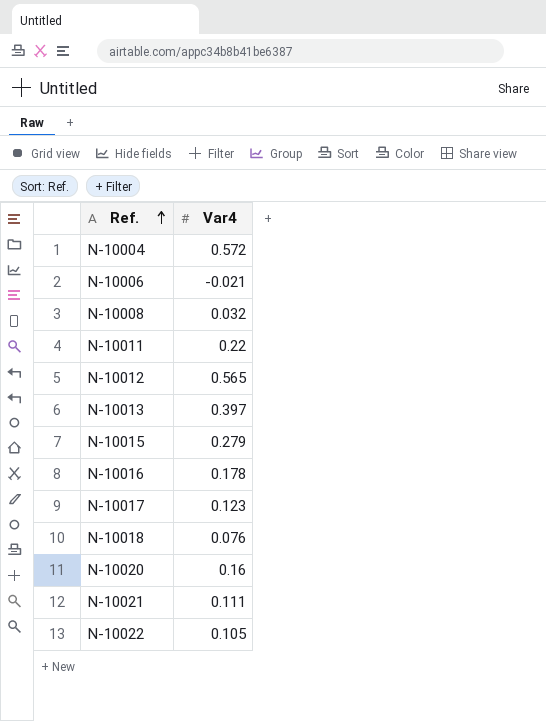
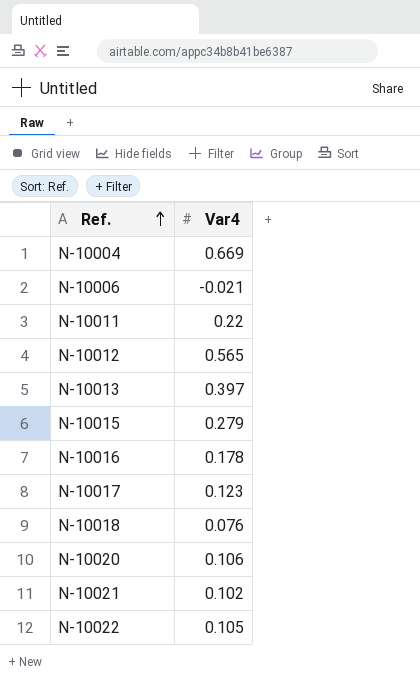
row N-10008: 0.032 -> none
N-10004 | Var4: 0.572 -> 0.669
N-10020 | Var4: 0.16 -> 0.106
N-10021 | Var4: 0.111 -> 0.102

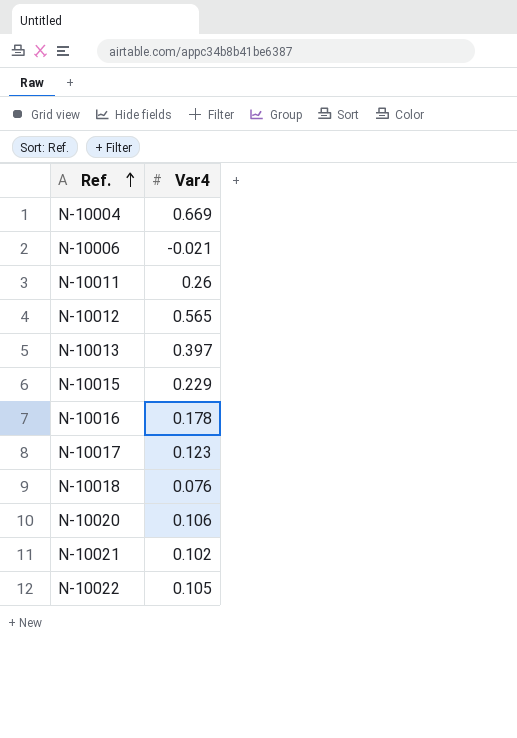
N-10011 | Var4: 0.22 -> 0.26
N-10015 | Var4: 0.279 -> 0.229

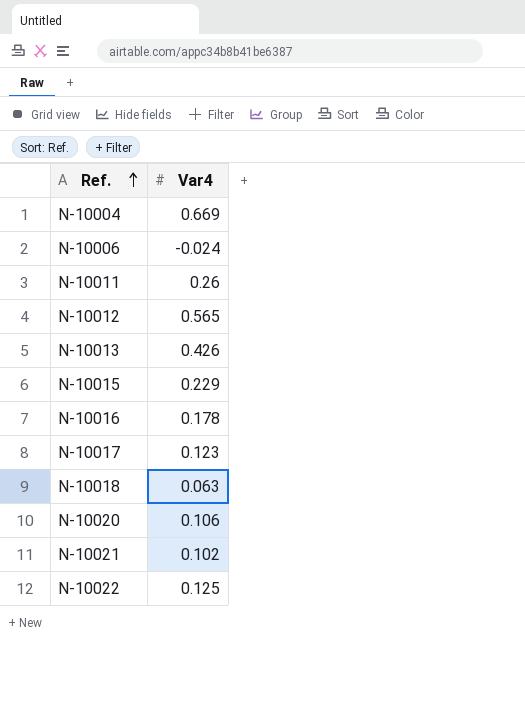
N-10006 | Var4: -0.021 -> -0.024
N-10013 | Var4: 0.397 -> 0.426
N-10018 | Var4: 0.076 -> 0.063
N-10022 | Var4: 0.105 -> 0.125

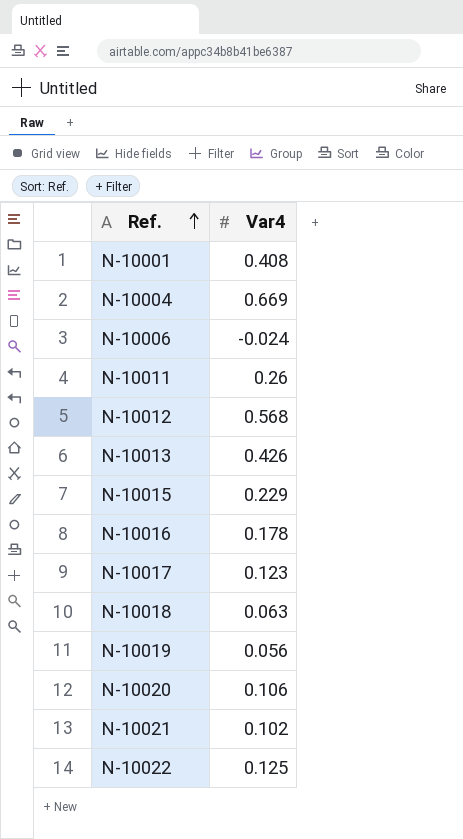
row N-10001: none -> 0.408
N-10012 | Var4: 0.565 -> 0.568
row N-10019: none -> 0.056

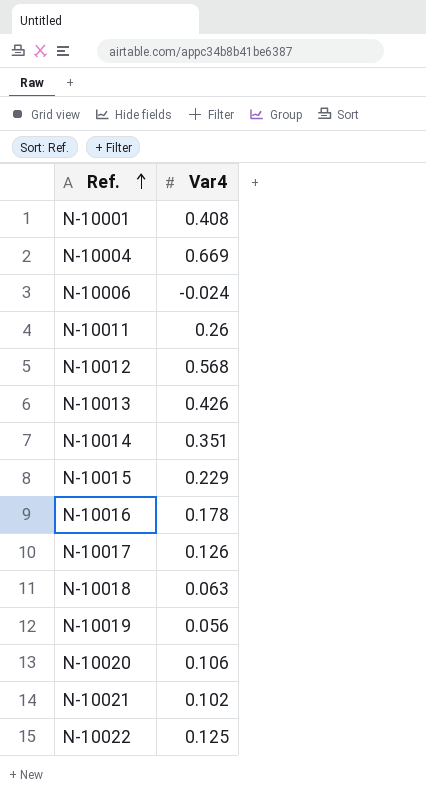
row N-10014: none -> 0.351
N-10017 | Var4: 0.123 -> 0.126

